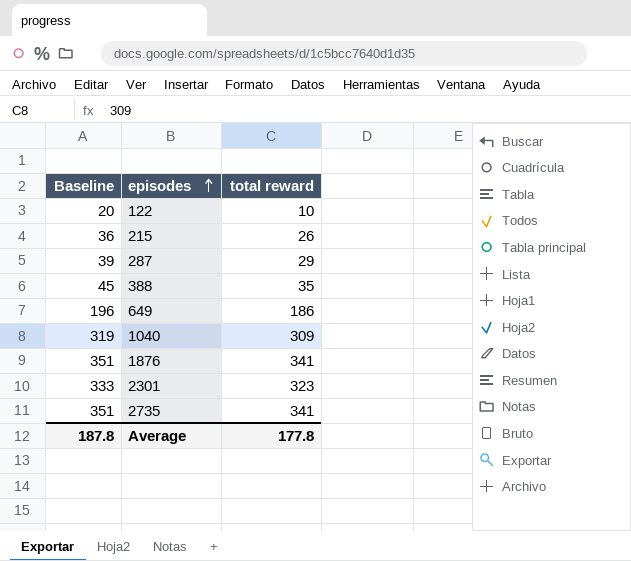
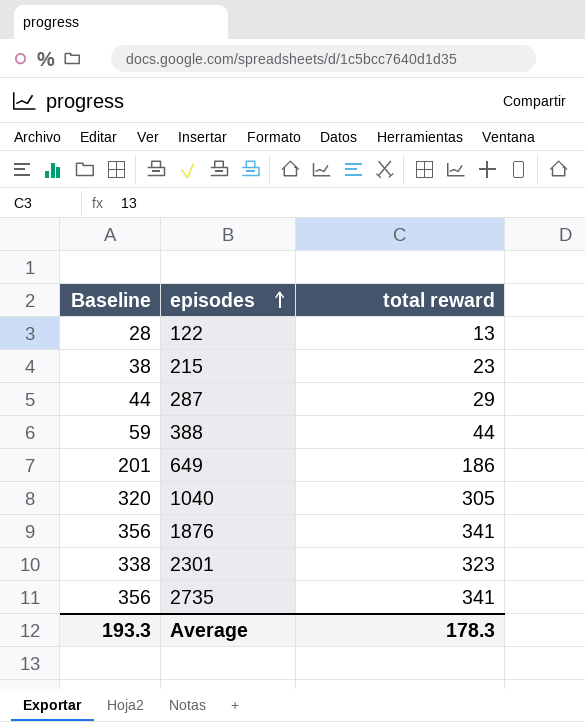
column Baseline | formula: [total reward] + 10 -> [total reward] + 15
122 | total reward: 10 -> 13
215 | total reward: 26 -> 23
388 | total reward: 35 -> 44
1040 | total reward: 309 -> 305
Average | Baseline: 187.8 -> 193.3
Average | total reward: 177.8 -> 178.3

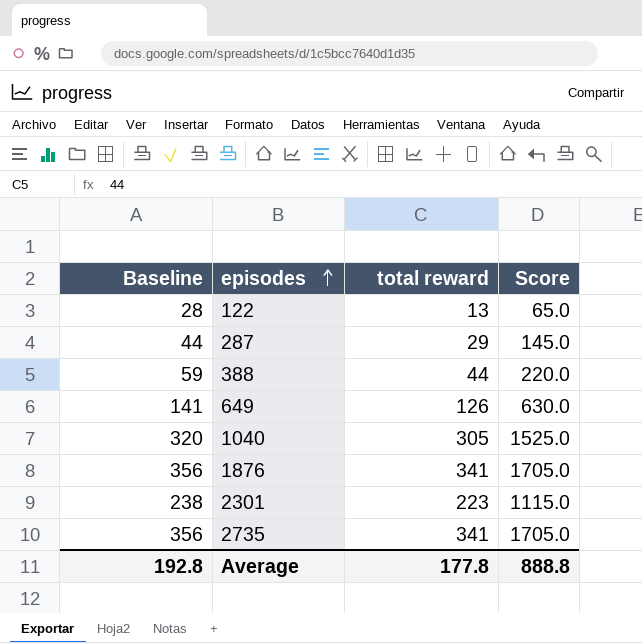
column Score | formula: none -> [total reward] * 5
row 215: 38 | 23 -> none
649 | Baseline: 201 -> 141
649 | total reward: 186 -> 126
2301 | Baseline: 338 -> 238
2301 | total reward: 323 -> 223
Average | Baseline: 193.3 -> 192.8
Average | total reward: 178.3 -> 177.8

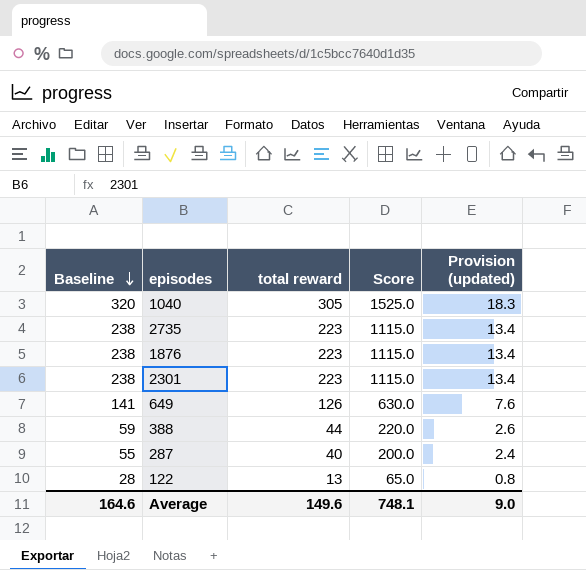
row order: episodes ascending -> Baseline descending
column Provision (updated) | formula: none -> [total reward] * 0.06
2735 | Baseline: 356 -> 238
2735 | total reward: 341 -> 223
2735 | Score: 1705.0 -> 1115.0
1876 | Baseline: 356 -> 238
1876 | total reward: 341 -> 223
1876 | Score: 1705.0 -> 1115.0
287 | Baseline: 44 -> 55
287 | total reward: 29 -> 40
287 | Score: 145.0 -> 200.0
Average | Baseline: 192.8 -> 164.6
Average | total reward: 177.8 -> 149.6
Average | Score: 888.8 -> 748.1

